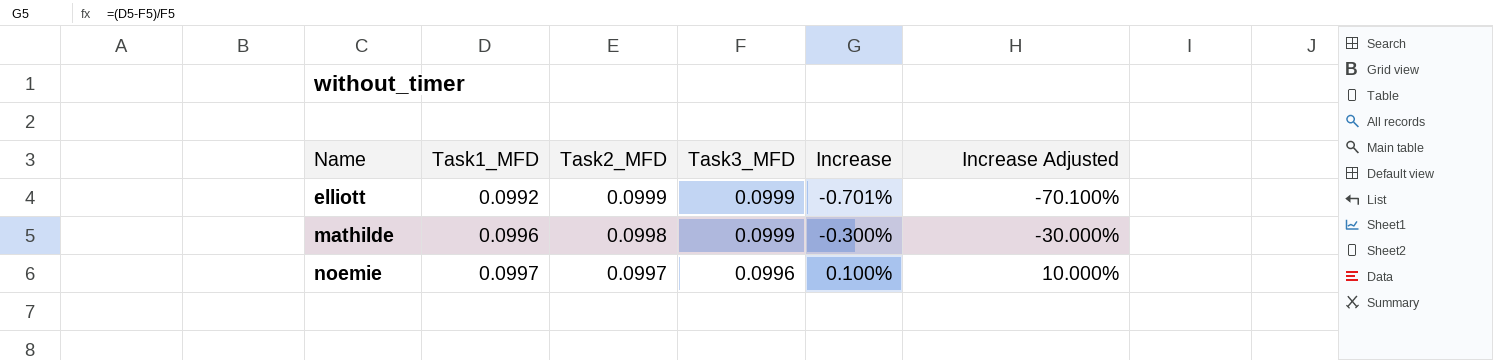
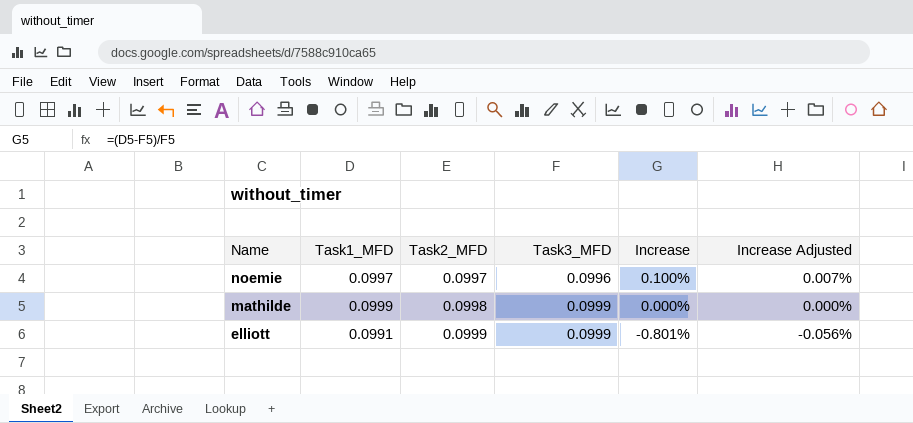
row order: Name ascending -> Name descending
column Increase Adjusted | formula: [Increase] * 100 -> [Increase] * 0.07
mathilde | Task1_MFD: 0.0996 -> 0.0999
mathilde | Increase: -0.300% -> 0.000%
elliott | Task1_MFD: 0.0992 -> 0.0991
elliott | Increase: -0.701% -> -0.801%

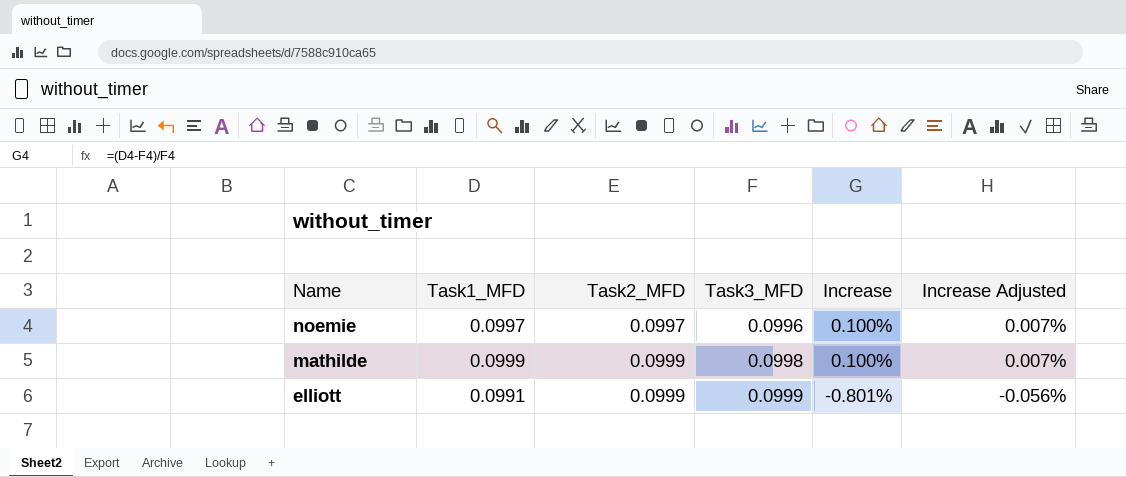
mathilde | Task2_MFD: 0.0998 -> 0.0999
mathilde | Task3_MFD: 0.0999 -> 0.0998
mathilde | Increase: 0.000% -> 0.100%
mathilde | Increase Adjusted: 0.000% -> 0.007%

